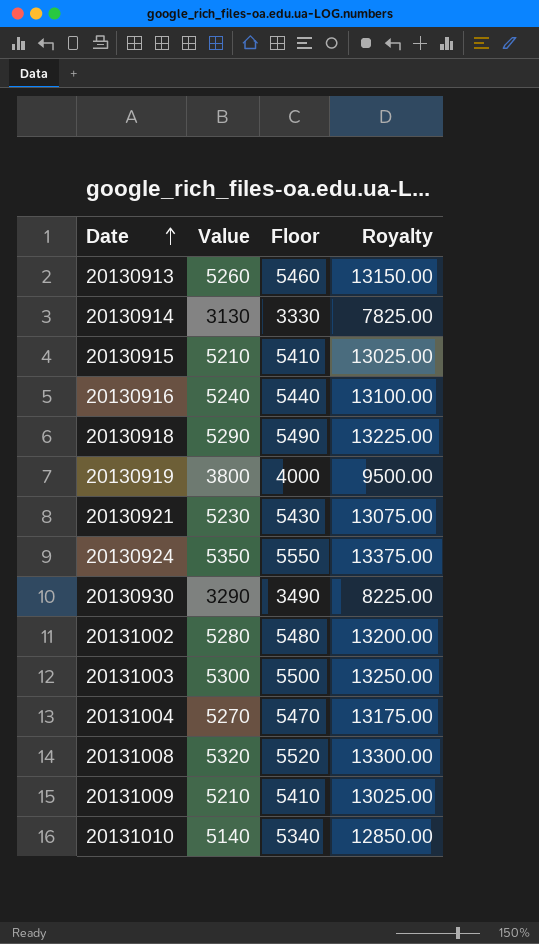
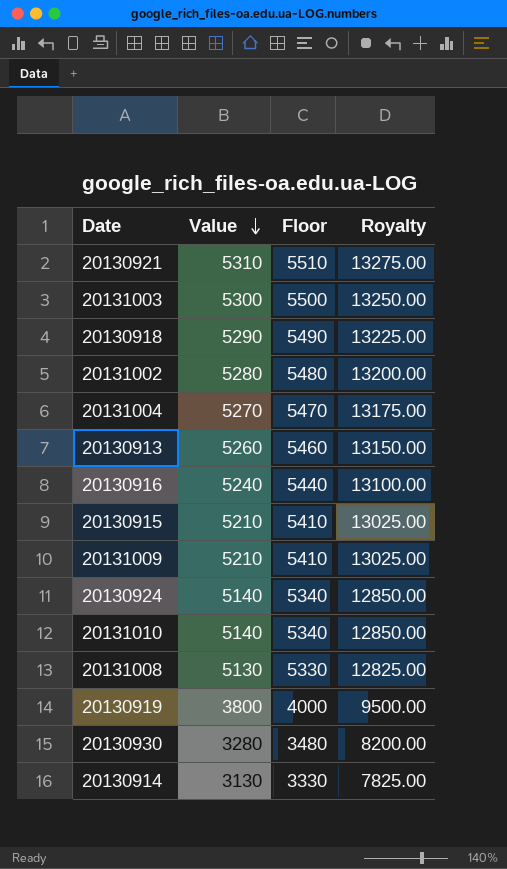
row order: Date ascending -> Value descending
20130921 | Value: 5230 -> 5310
20130921 | Floor: 5430 -> 5510
20130921 | Royalty: 13075.00 -> 13275.00
20130924 | Value: 5350 -> 5140
20130924 | Floor: 5550 -> 5340
20130924 | Royalty: 13375.00 -> 12850.00
20131008 | Value: 5320 -> 5130
20131008 | Floor: 5520 -> 5330
20131008 | Royalty: 13300.00 -> 12825.00
20130930 | Value: 3290 -> 3280
20130930 | Floor: 3490 -> 3480
20130930 | Royalty: 8225.00 -> 8200.00

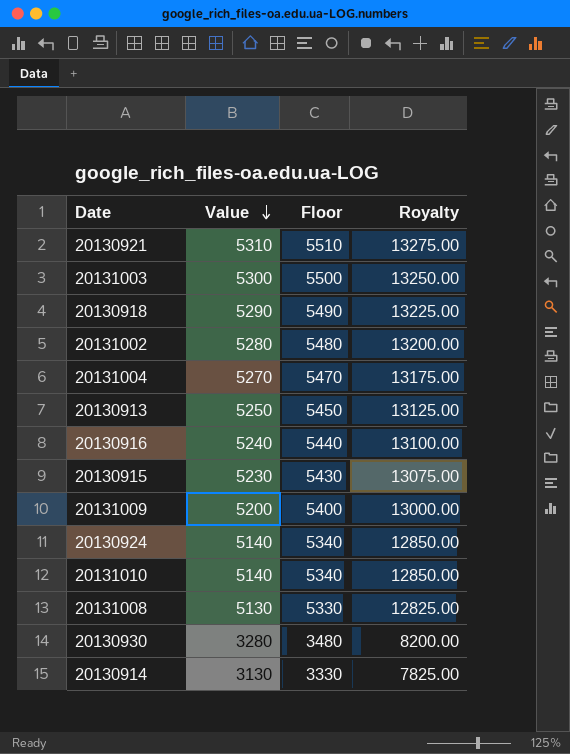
row 20130919: 3800 | 4000 | 9500.00 -> none
20130913 | Value: 5260 -> 5250
20130913 | Floor: 5460 -> 5450
20130913 | Royalty: 13150.00 -> 13125.00
20130915 | Value: 5210 -> 5230
20130915 | Floor: 5410 -> 5430
20130915 | Royalty: 13025.00 -> 13075.00
20131009 | Value: 5210 -> 5200
20131009 | Floor: 5410 -> 5400
20131009 | Royalty: 13025.00 -> 13000.00

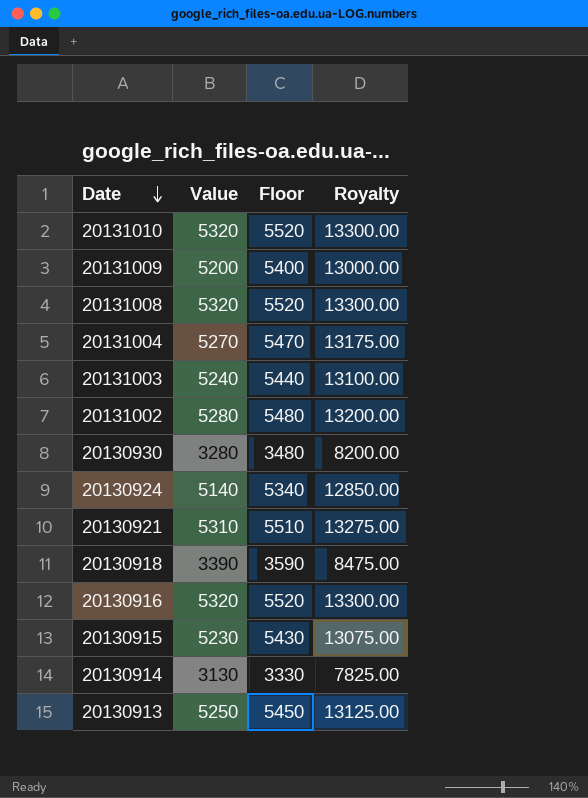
row order: Value descending -> Date descending
20131010 | Value: 5140 -> 5320
20131010 | Floor: 5340 -> 5520
20131010 | Royalty: 12850.00 -> 13300.00
20131008 | Value: 5130 -> 5320
20131008 | Floor: 5330 -> 5520
20131008 | Royalty: 12825.00 -> 13300.00
20131003 | Value: 5300 -> 5240
20131003 | Floor: 5500 -> 5440
20131003 | Royalty: 13250.00 -> 13100.00
20130918 | Value: 5290 -> 3390
20130918 | Floor: 5490 -> 3590
20130918 | Royalty: 13225.00 -> 8475.00
20130916 | Value: 5240 -> 5320
20130916 | Floor: 5440 -> 5520
20130916 | Royalty: 13100.00 -> 13300.00

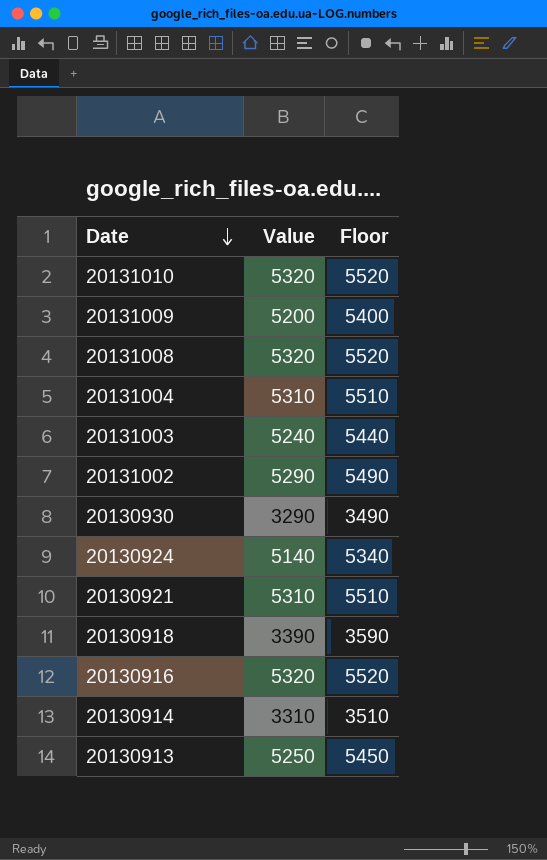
column Royalty | formula: [Value] * 2.5 -> none
row 20130915: 5230 | 5430 | 13075.00 -> none
20131004 | Value: 5270 -> 5310
20131004 | Floor: 5470 -> 5510
20131002 | Value: 5280 -> 5290
20131002 | Floor: 5480 -> 5490
20130930 | Value: 3280 -> 3290
20130930 | Floor: 3480 -> 3490
20130914 | Value: 3130 -> 3310
20130914 | Floor: 3330 -> 3510

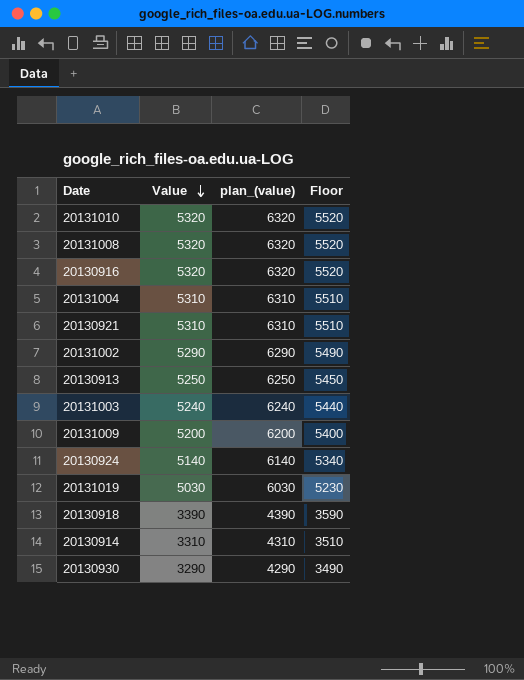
row order: Date descending -> Value descending
column plan_(value) | formula: none -> [Value] + 1000
row 20131019: none -> 5030 | 6030 | 5230

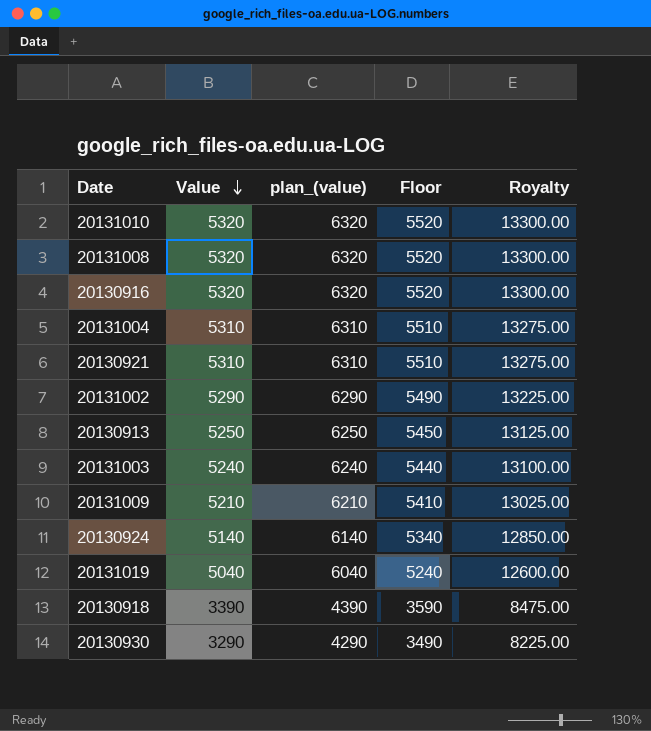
column Royalty | formula: none -> [Value] * 2.5
row 20130914: 3310 | 4310 | 3510 -> none
20131009 | Value: 5200 -> 5210
20131009 | plan_(value): 6200 -> 6210
20131009 | Floor: 5400 -> 5410
20131019 | Value: 5030 -> 5040
20131019 | plan_(value): 6030 -> 6040
20131019 | Floor: 5230 -> 5240

